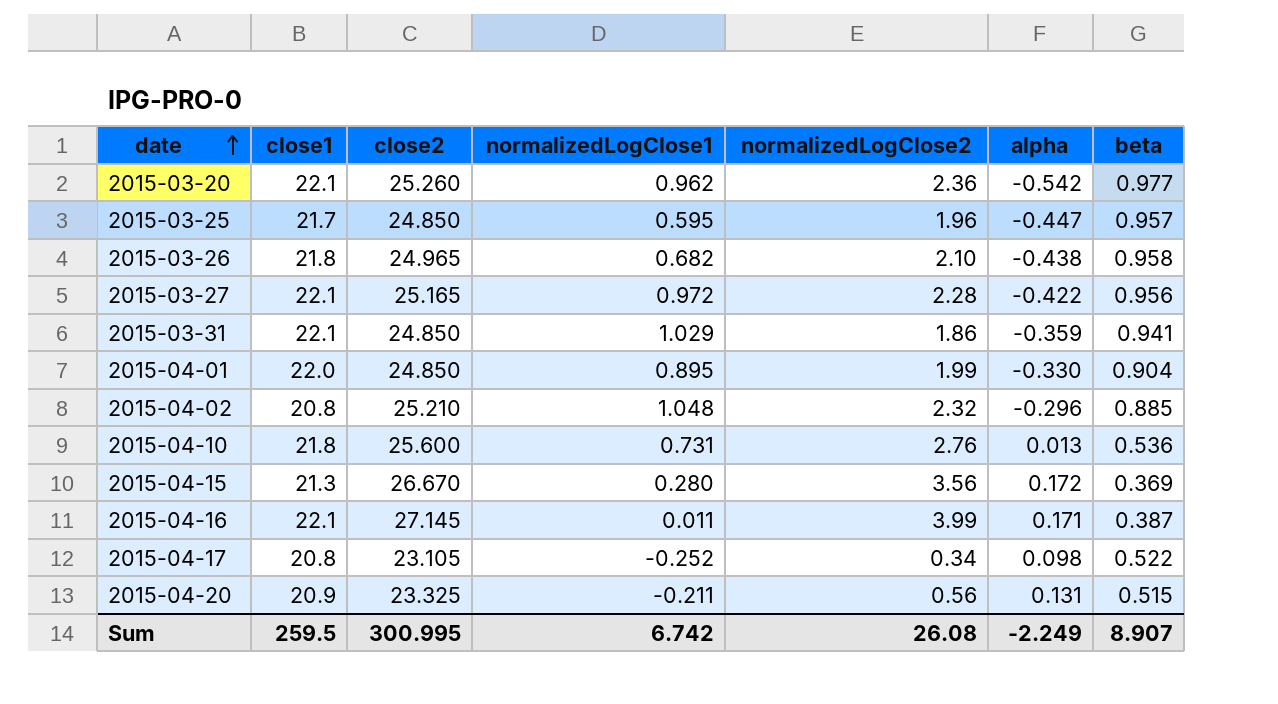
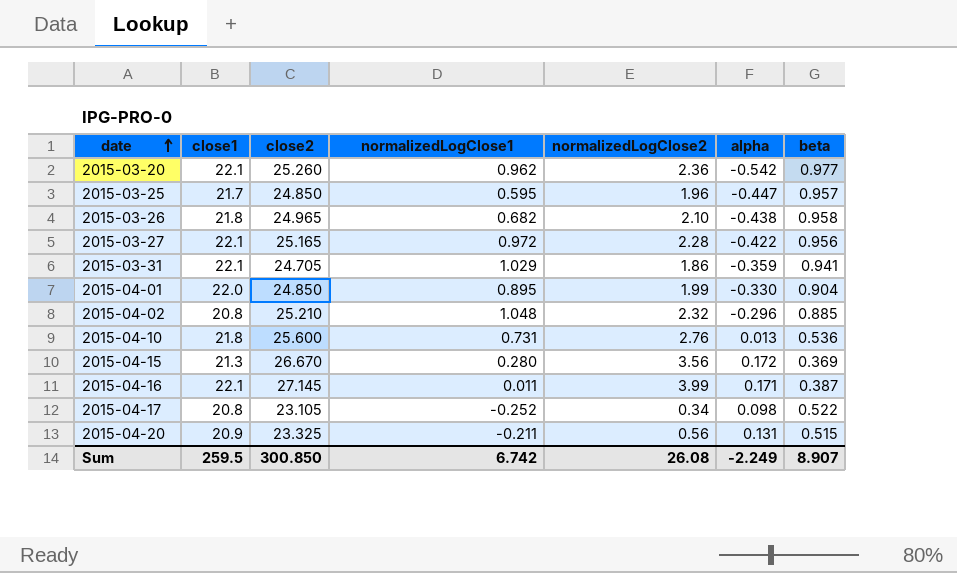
2015-03-31 | close2: 24.850 -> 24.705
Sum | close2: 300.995 -> 300.850

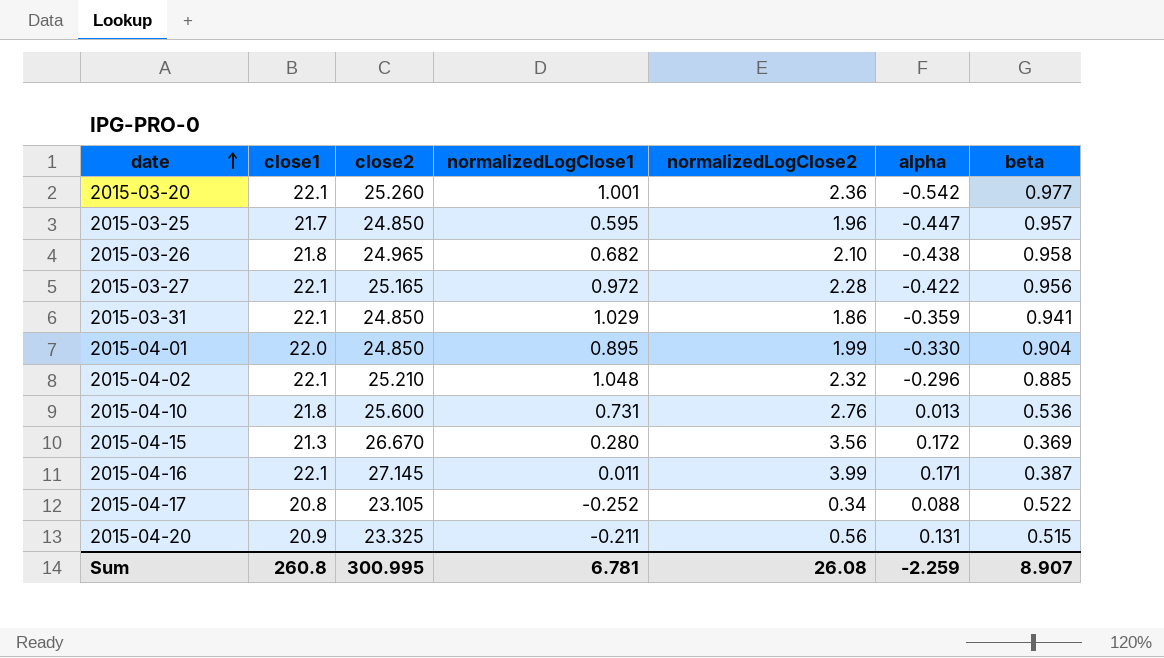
2015-03-20 | normalizedLogClose1: 0.962 -> 1.001
2015-03-31 | close2: 24.705 -> 24.850
2015-04-02 | close1: 20.8 -> 22.1
2015-04-17 | alpha: 0.098 -> 0.088
Sum | close1: 259.5 -> 260.8
Sum | close2: 300.850 -> 300.995
Sum | normalizedLogClose1: 6.742 -> 6.781
Sum | alpha: -2.249 -> -2.259

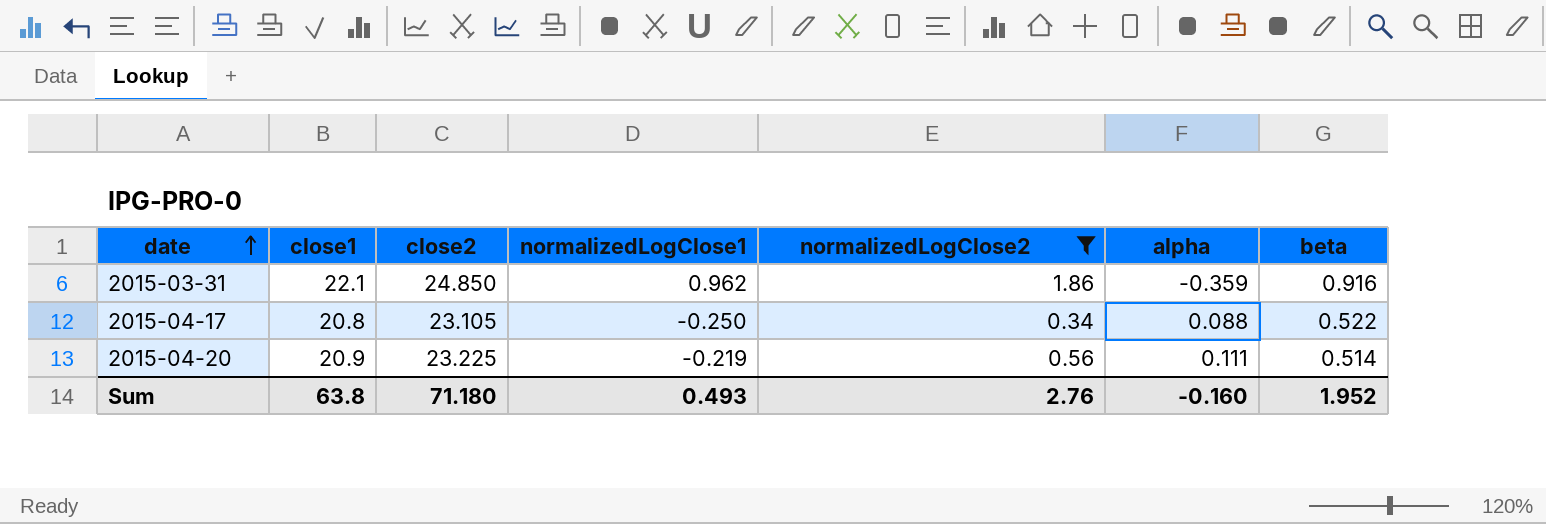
filter: none -> normalizedLogClose2 <= 1.86
2015-03-31 | normalizedLogClose1: 1.029 -> 0.962
2015-03-31 | beta: 0.941 -> 0.916
2015-04-17 | normalizedLogClose1: -0.252 -> -0.250
2015-04-20 | close2: 23.325 -> 23.225
2015-04-20 | normalizedLogClose1: -0.211 -> -0.219
2015-04-20 | alpha: 0.131 -> 0.111
2015-04-20 | beta: 0.515 -> 0.514
Sum | close1: 260.8 -> 63.8
Sum | close2: 300.995 -> 71.180
Sum | normalizedLogClose1: 6.781 -> 0.493
Sum | normalizedLogClose2: 26.08 -> 2.76
Sum | alpha: -2.259 -> -0.160
Sum | beta: 8.907 -> 1.952

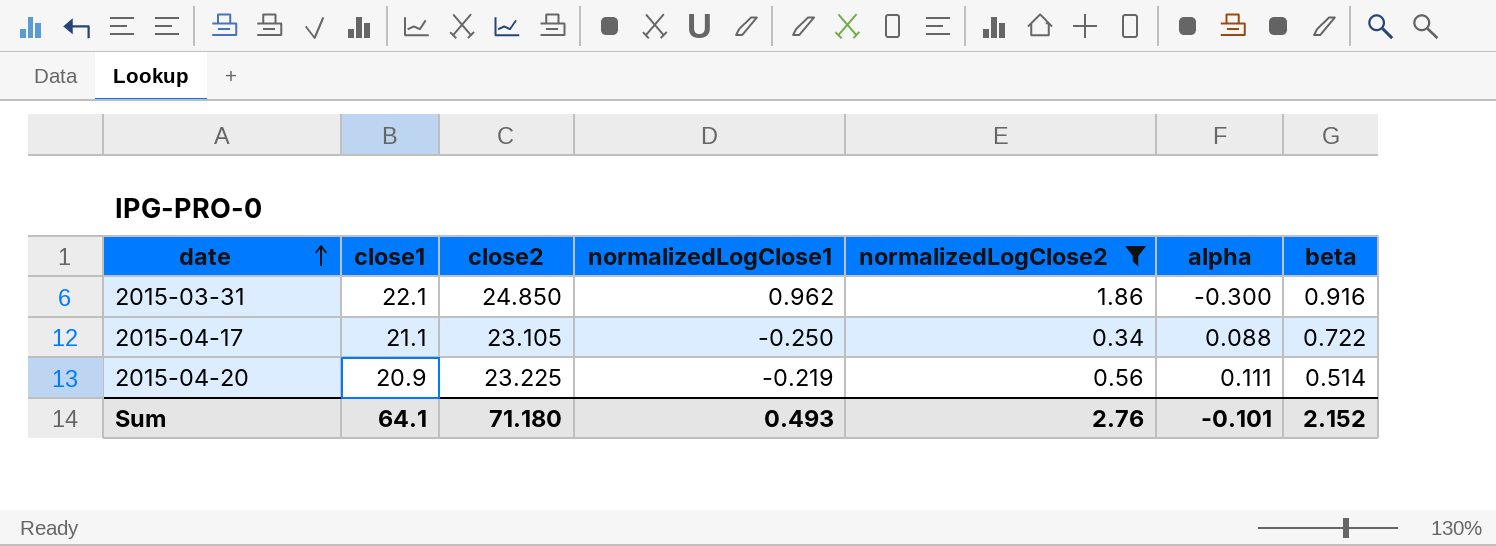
2015-03-31 | alpha: -0.359 -> -0.300
2015-04-17 | close1: 20.8 -> 21.1
2015-04-17 | beta: 0.522 -> 0.722
Sum | close1: 63.8 -> 64.1
Sum | alpha: -0.160 -> -0.101
Sum | beta: 1.952 -> 2.152

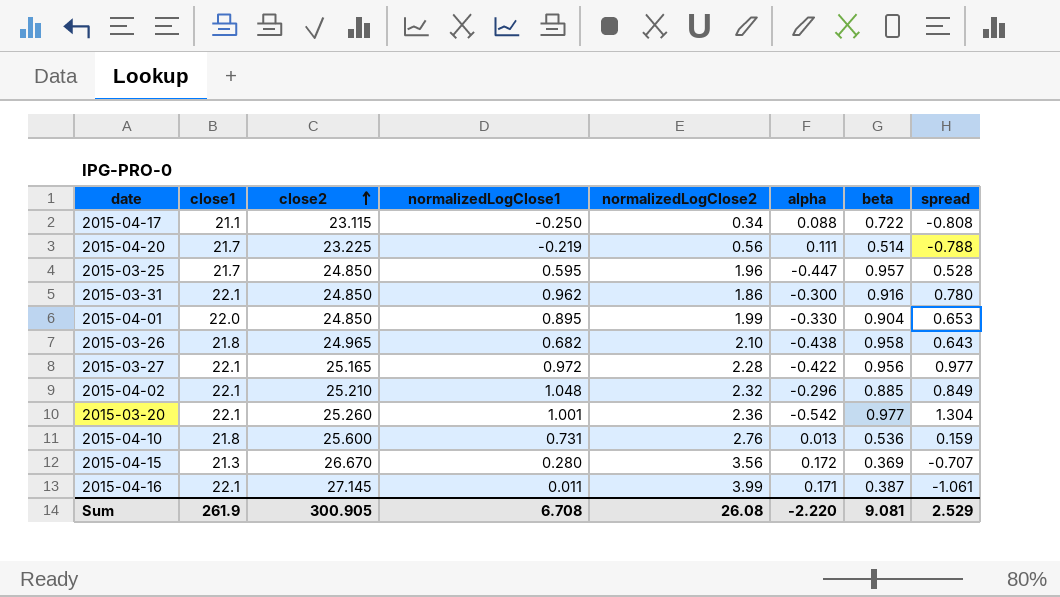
filter: normalizedLogClose2 <= 1.86 -> none
row order: date ascending -> close2 ascending
column spread | position: none -> 8
2015-04-17 | close2: 23.105 -> 23.115
2015-04-20 | close1: 20.9 -> 21.7
Sum | close1: 64.1 -> 261.9
Sum | close2: 71.180 -> 300.905
Sum | normalizedLogClose1: 0.493 -> 6.708
Sum | normalizedLogClose2: 2.76 -> 26.08
Sum | alpha: -0.101 -> -2.220
Sum | beta: 2.152 -> 9.081

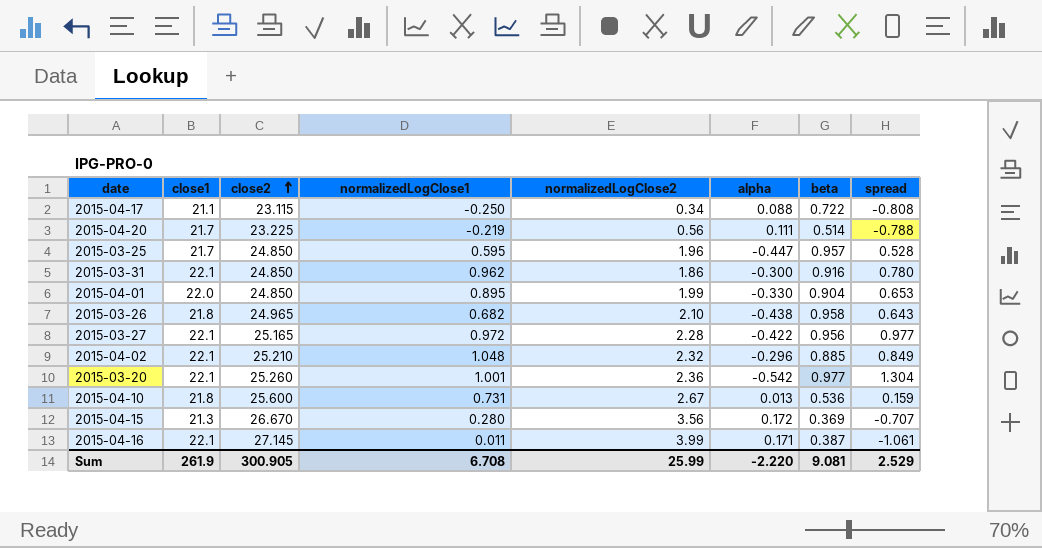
2015-04-10 | normalizedLogClose2: 2.76 -> 2.67
Sum | normalizedLogClose2: 26.08 -> 25.99

